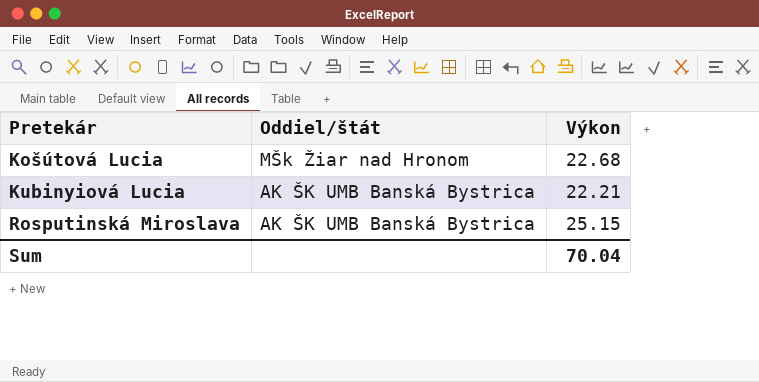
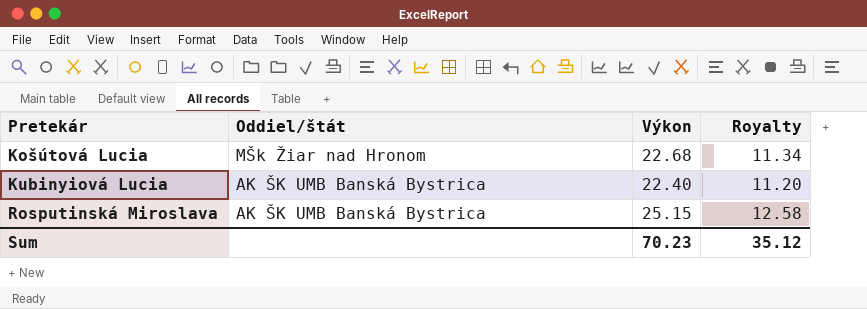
column Royalty | formula: none -> [Výkon] * 0.5
Kubinyiová Lucia | Výkon: 22.21 -> 22.40
Sum | Výkon: 70.04 -> 70.23

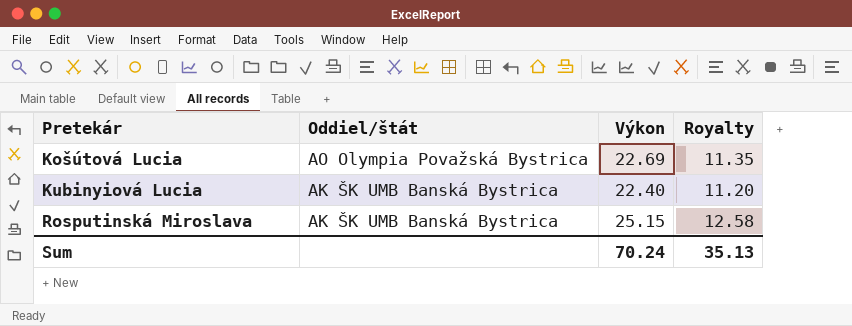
Košútová Lucia | Oddiel/štát: MŠk Žiar nad Hronom -> AO Olympia Považská Bystrica
Košútová Lucia | Výkon: 22.68 -> 22.69
Košútová Lucia | Royalty: 11.34 -> 11.35
Sum | Výkon: 70.23 -> 70.24
Sum | Royalty: 35.12 -> 35.13

